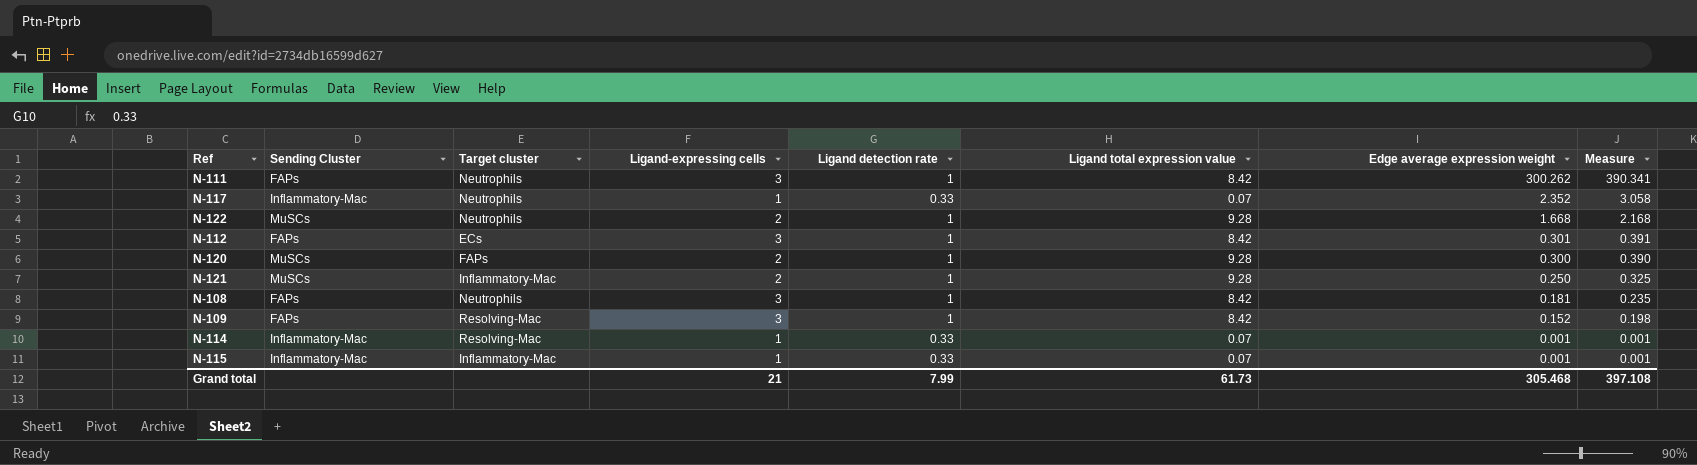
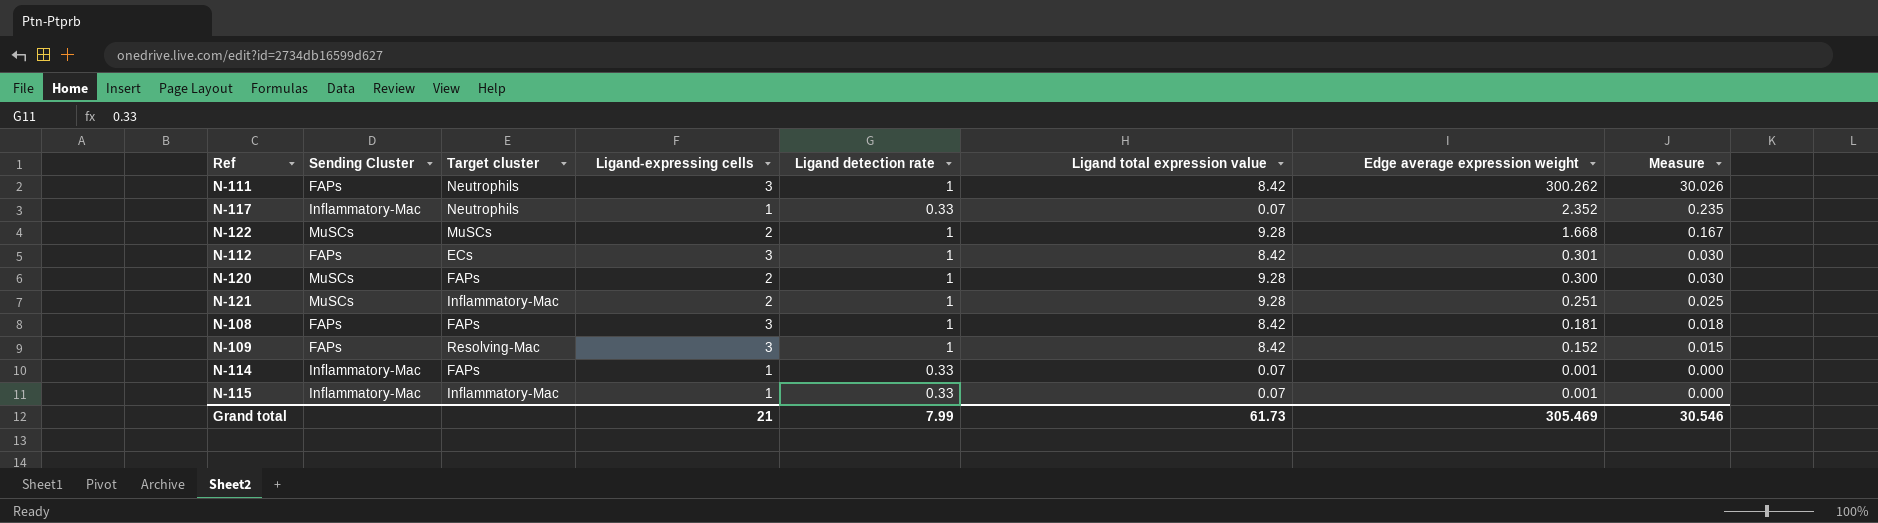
column Measure | formula: [Edge average expression weight] * 1.3 -> [Edge average expression weight] * 0.1
N-122 | Target cluster: Neutrophils -> MuSCs
N-121 | Edge average expression weight: 0.250 -> 0.251
N-108 | Target cluster: Neutrophils -> FAPs
N-114 | Target cluster: Resolving-Mac -> FAPs
Grand total | Edge average expression weight: 305.468 -> 305.469
Grand total | Measure: 397.108 -> 30.546

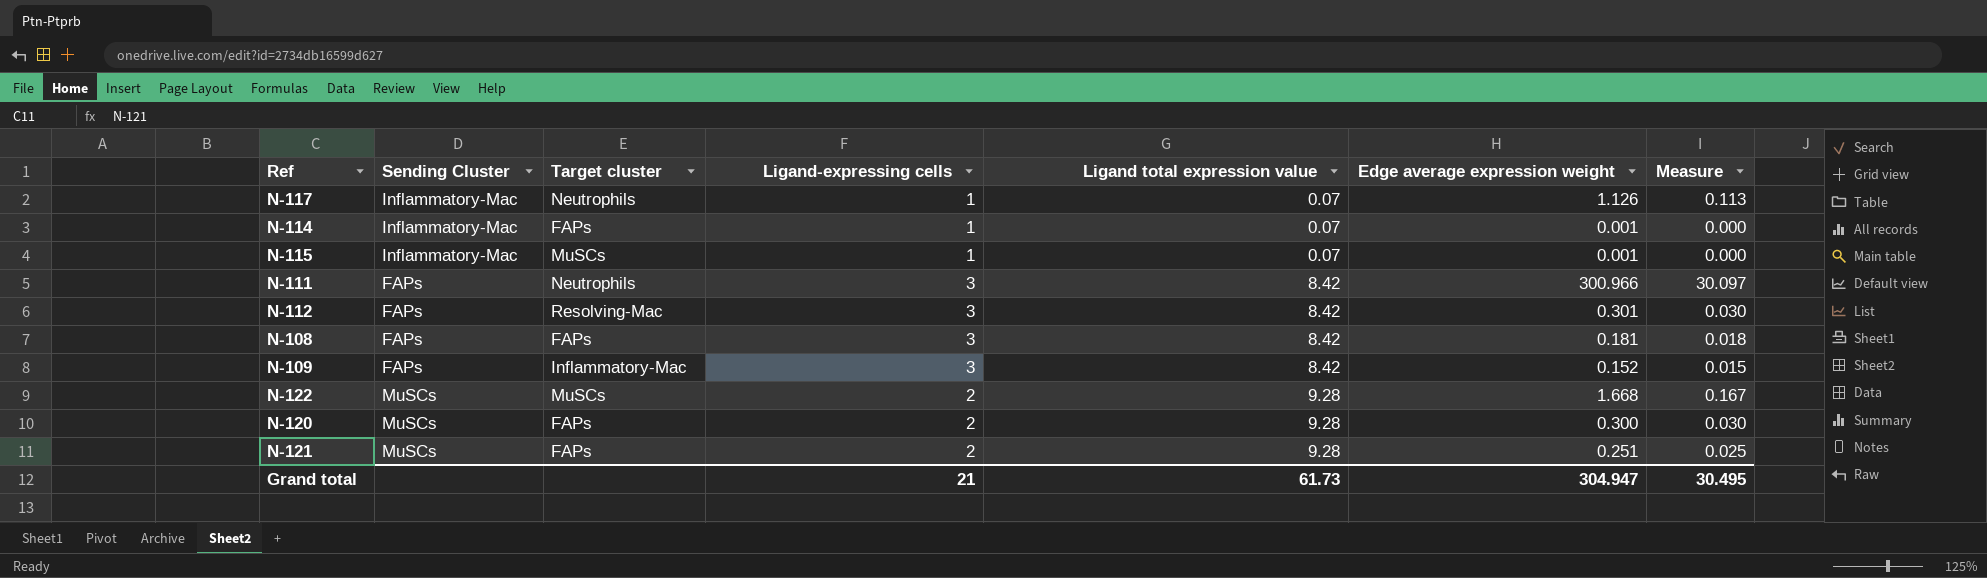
row order: Edge average expression weight descending -> Ligand total expression value ascending
column Ligand detection rate | position: 5 -> none
N-117 | Edge average expression weight: 2.352 -> 1.126
N-117 | Measure: 0.235 -> 0.113
N-115 | Target cluster: Inflammatory-Mac -> MuSCs
N-111 | Edge average expression weight: 300.262 -> 300.966
N-111 | Measure: 30.026 -> 30.097
N-112 | Target cluster: ECs -> Resolving-Mac
N-109 | Target cluster: Resolving-Mac -> Inflammatory-Mac
N-121 | Target cluster: Inflammatory-Mac -> FAPs
Grand total | Edge average expression weight: 305.469 -> 304.947
Grand total | Measure: 30.546 -> 30.495

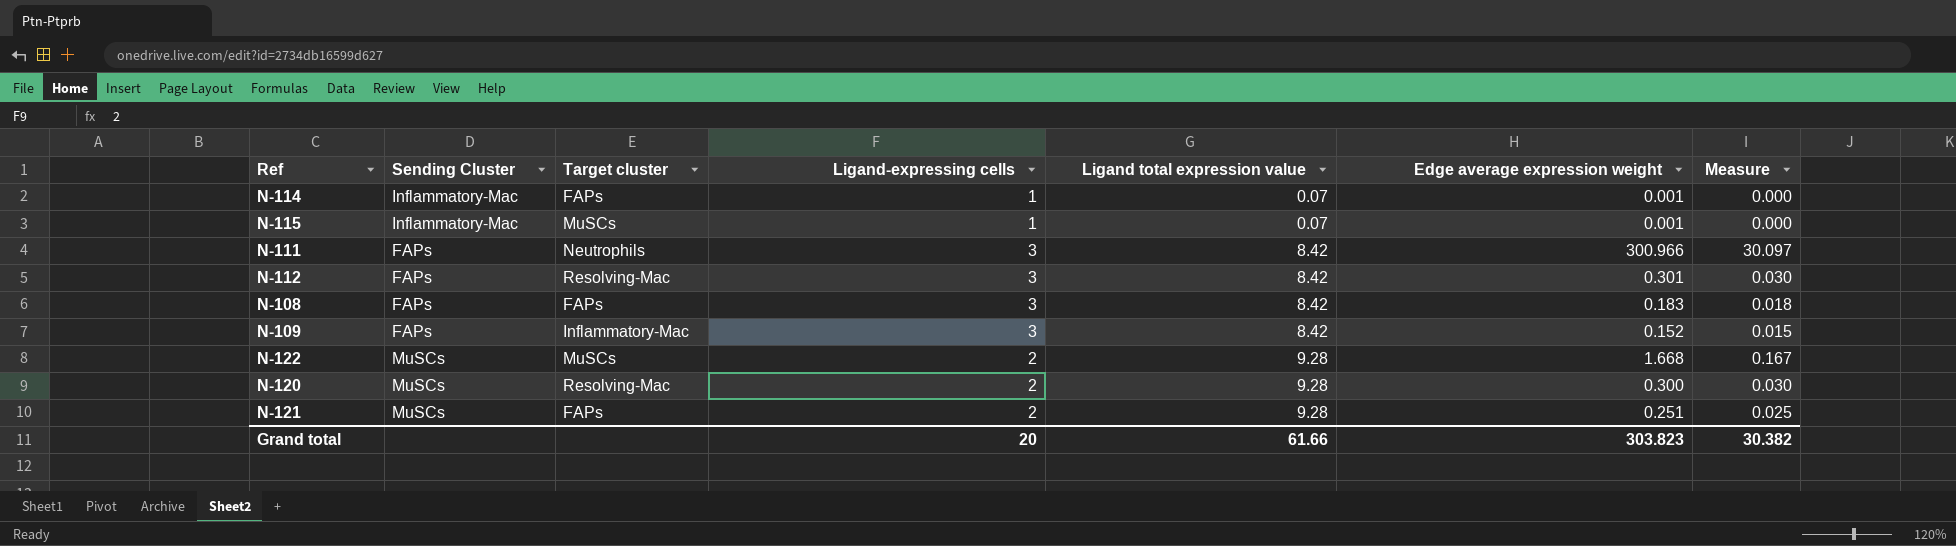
row N-117: Inflammatory-Mac | Neutrophils | 1 | 0.07 | 1.126 | 0.113 -> none
N-108 | Edge average expression weight: 0.181 -> 0.183
N-120 | Target cluster: FAPs -> Resolving-Mac
Grand total | Ligand-expressing cells: 21 -> 20
Grand total | Ligand total expression value: 61.73 -> 61.66
Grand total | Edge average expression weight: 304.947 -> 303.823
Grand total | Measure: 30.495 -> 30.382

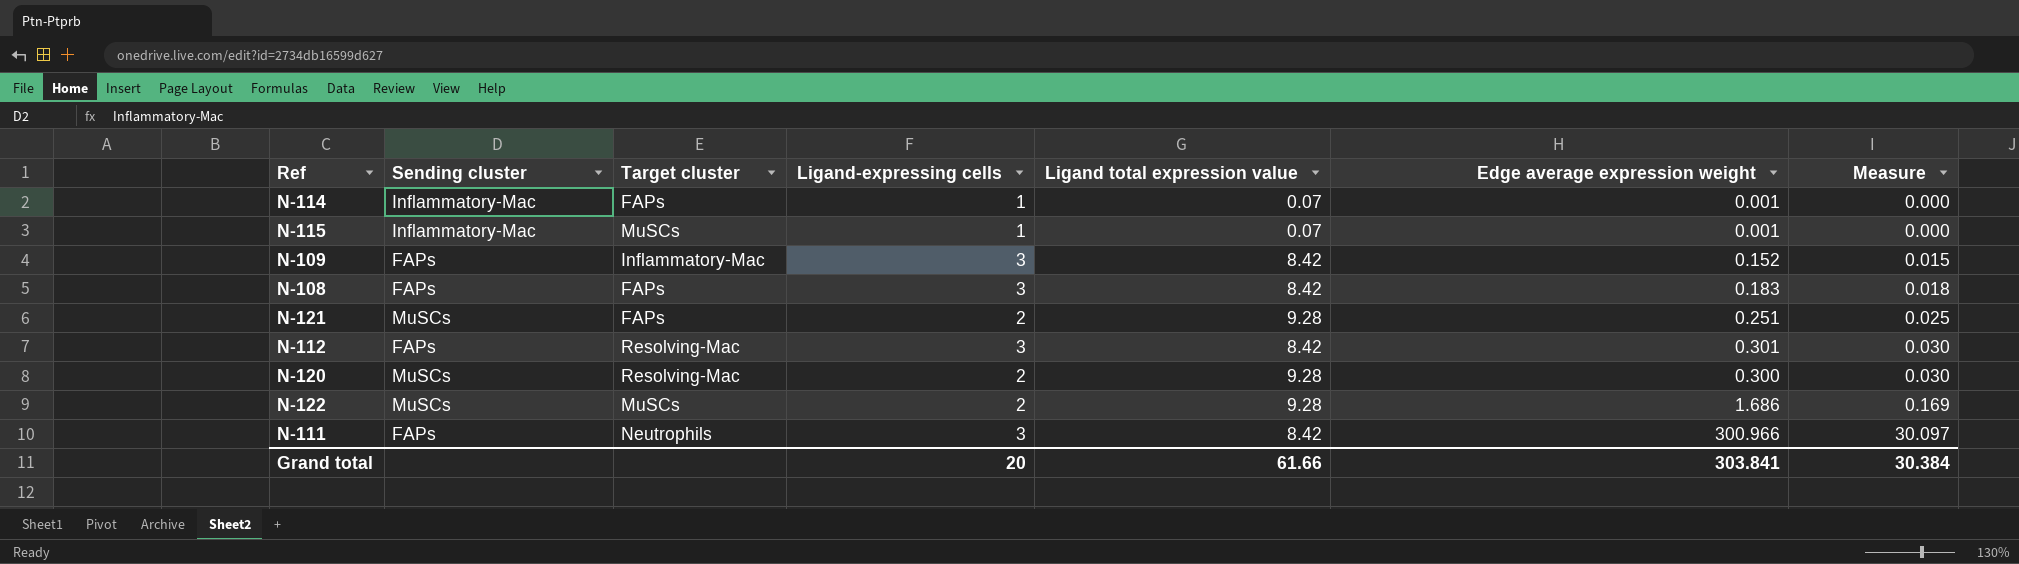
row order: Ligand total expression value ascending -> Measure ascending
column name: Sending Cluster -> Sending cluster
N-122 | Edge average expression weight: 1.668 -> 1.686
N-122 | Measure: 0.167 -> 0.169
Grand total | Edge average expression weight: 303.823 -> 303.841
Grand total | Measure: 30.382 -> 30.384

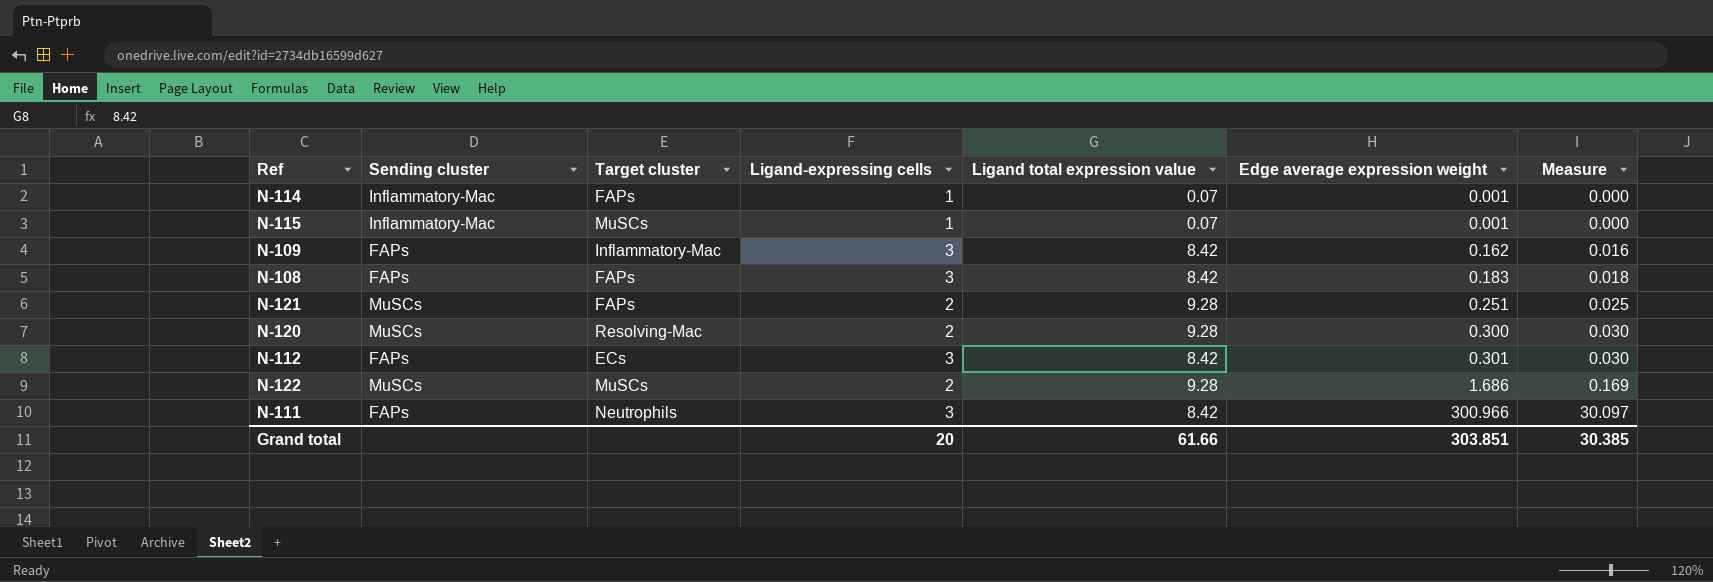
row order: Measure ascending -> Edge average expression weight ascending
N-109 | Edge average expression weight: 0.152 -> 0.162
N-109 | Measure: 0.015 -> 0.016
N-112 | Target cluster: Resolving-Mac -> ECs
Grand total | Edge average expression weight: 303.841 -> 303.851
Grand total | Measure: 30.384 -> 30.385

